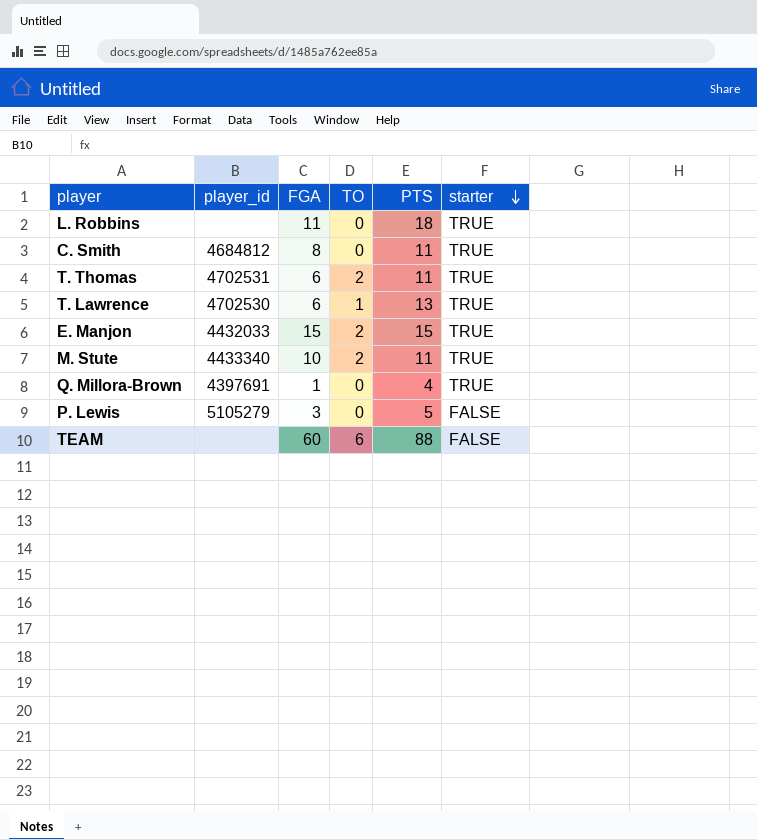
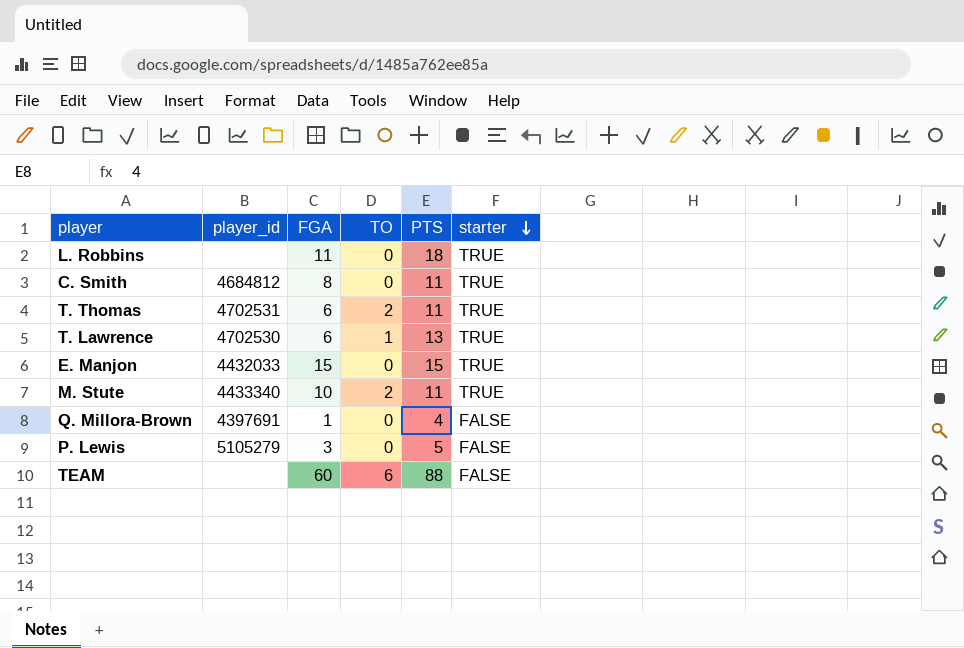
E. Manjon | TO: 2 -> 0
Q. Millora-Brown | starter: TRUE -> FALSE

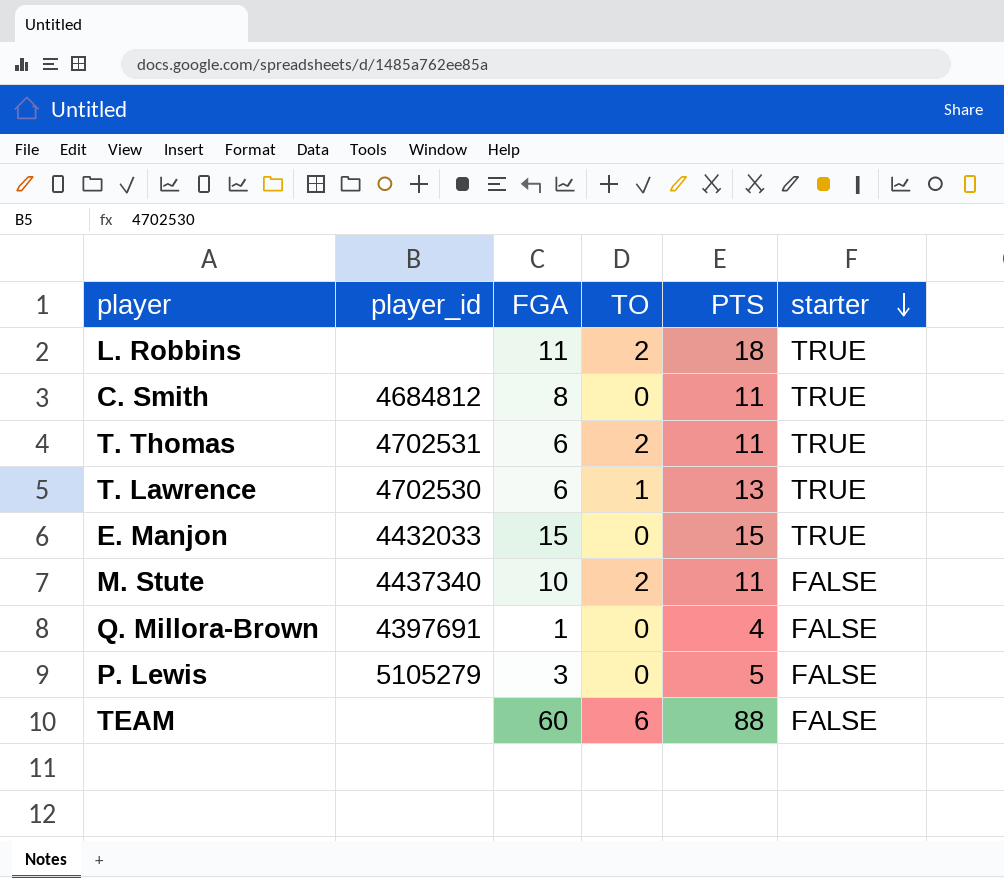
L. Robbins | TO: 0 -> 2
M. Stute | player_id: 4433340 -> 4437340
M. Stute | starter: TRUE -> FALSE

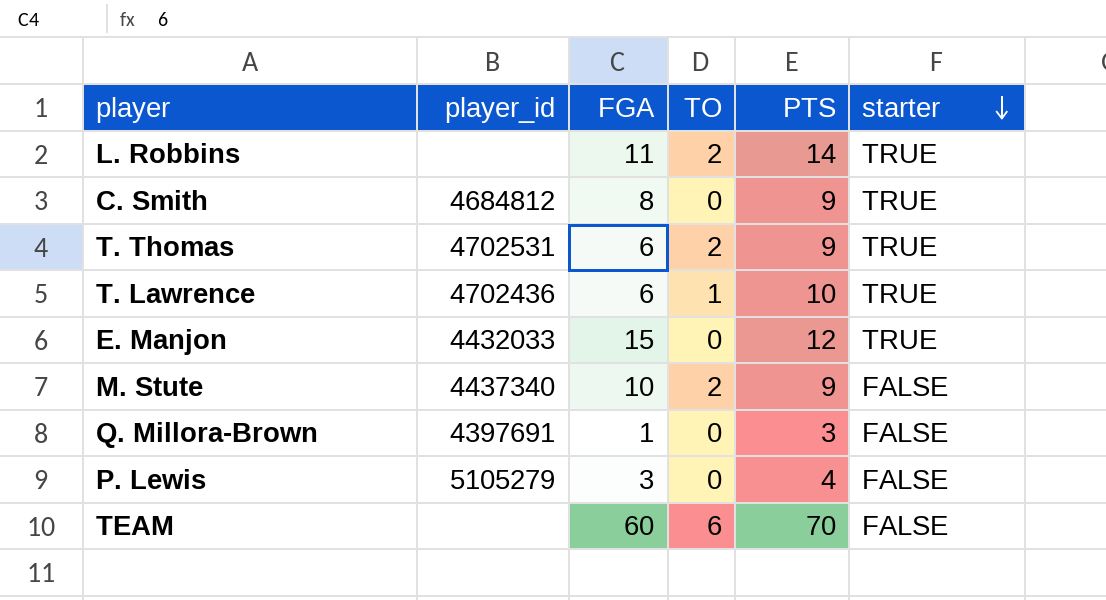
L. Robbins | PTS: 18 -> 14
C. Smith | PTS: 11 -> 9
T. Thomas | PTS: 11 -> 9
T. Lawrence | player_id: 4702530 -> 4702436
T. Lawrence | PTS: 13 -> 10
E. Manjon | PTS: 15 -> 12
M. Stute | PTS: 11 -> 9
Q. Millora-Brown | PTS: 4 -> 3
P. Lewis | PTS: 5 -> 4
TEAM | PTS: 88 -> 70

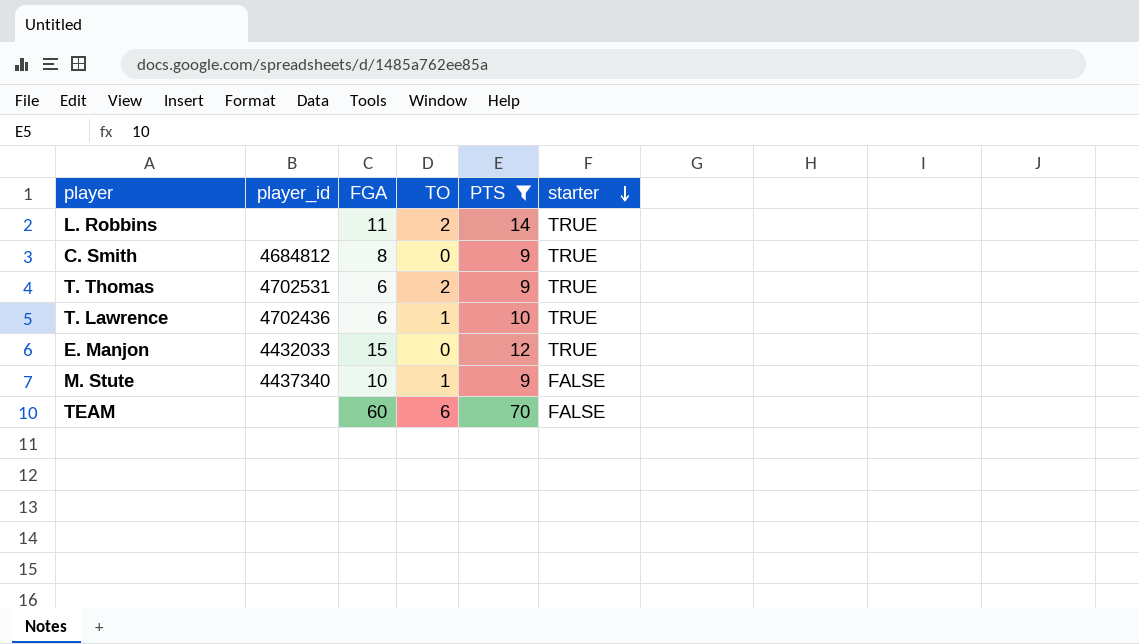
filter: none -> PTS >= 9
M. Stute | TO: 2 -> 1

